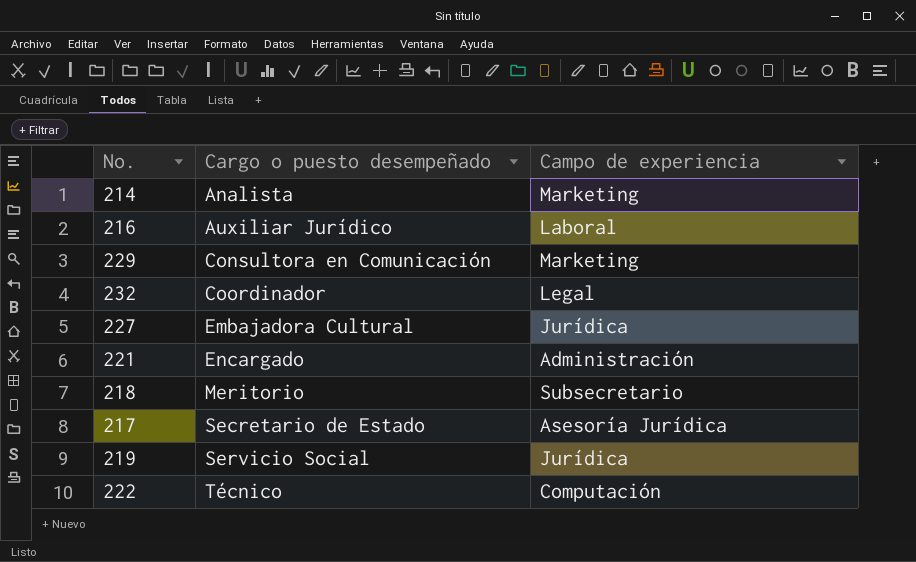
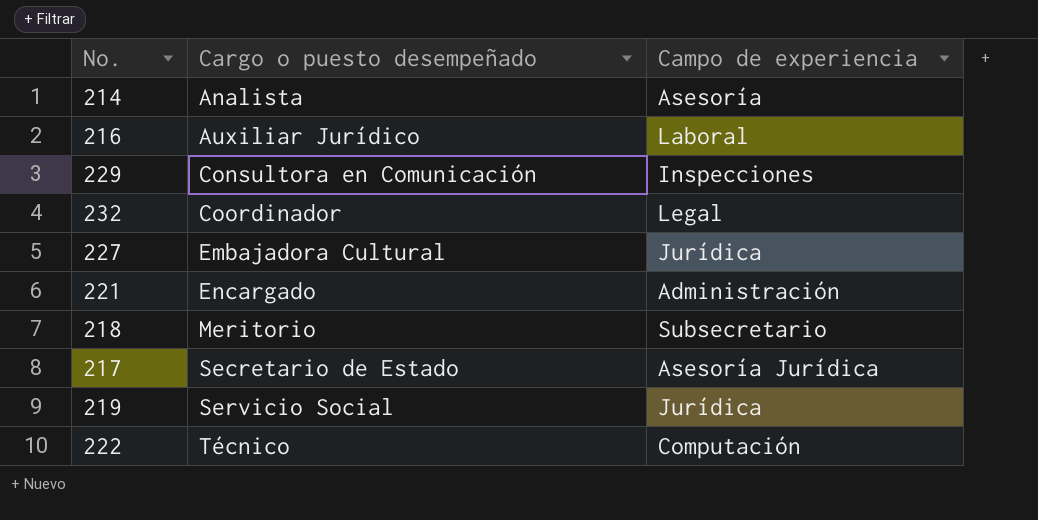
214 | Campo de experiencia: Marketing -> Asesoría
229 | Campo de experiencia: Marketing -> Inspecciones

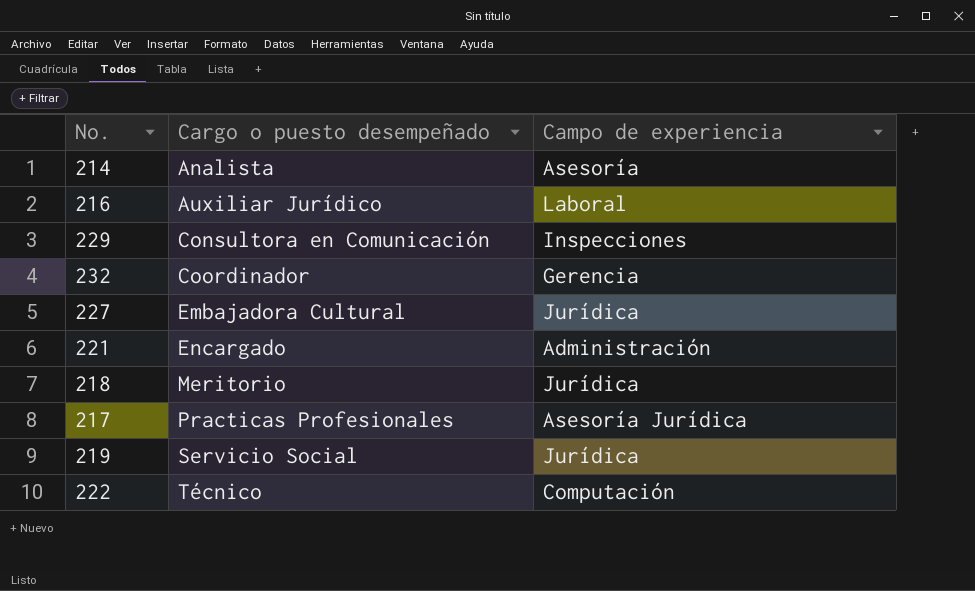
232 | Campo de experiencia: Legal -> Gerencia
218 | Campo de experiencia: Subsecretario -> Jurídica
217 | Cargo o puesto desempeñado: Secretario de Estado -> Practicas Profesionales

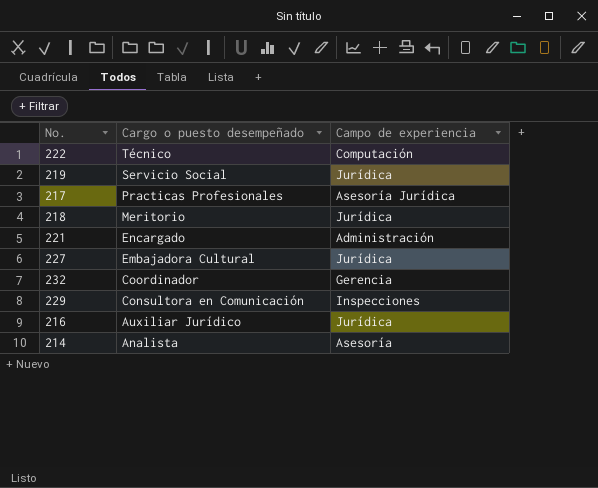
row order: Cargo o puesto desempeñado ascending -> Cargo o puesto desempeñado descending
216 | Campo de experiencia: Laboral -> Jurídica

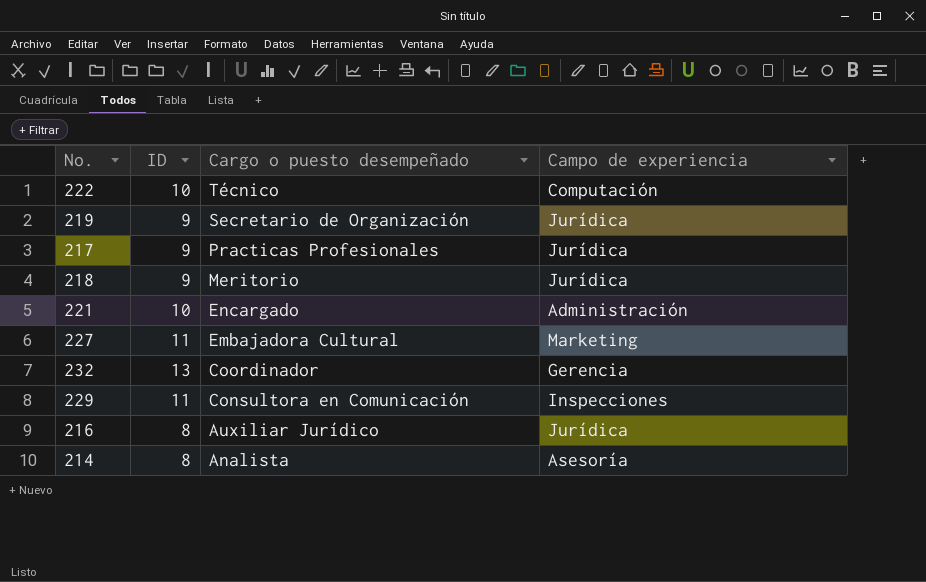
column ID | position: none -> 2
219 | Cargo o puesto desempeñado: Servicio Social -> Secretario de Organización
217 | Campo de experiencia: Asesoría Jurídica -> Jurídica
227 | Campo de experiencia: Jurídica -> Marketing

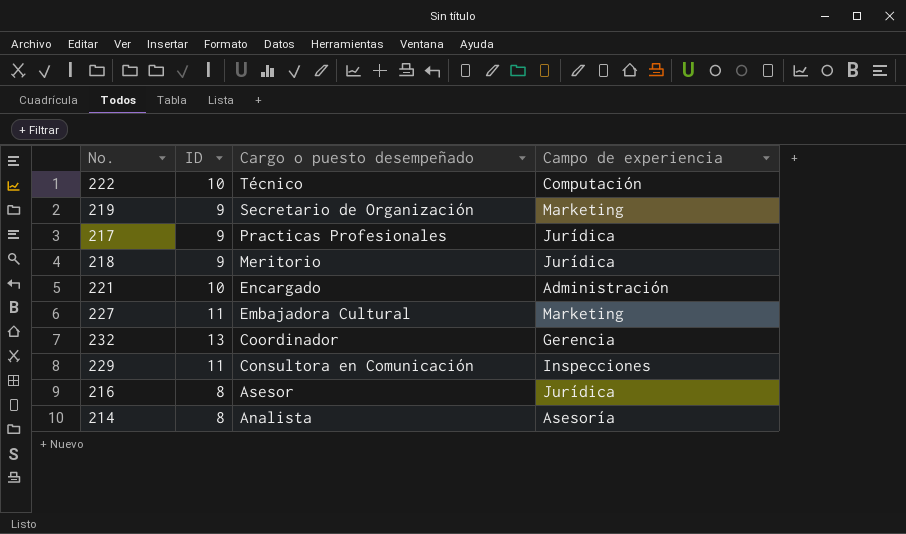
219 | Campo de experiencia: Jurídica -> Marketing
216 | Cargo o puesto desempeñado: Auxiliar Jurídico -> Asesor

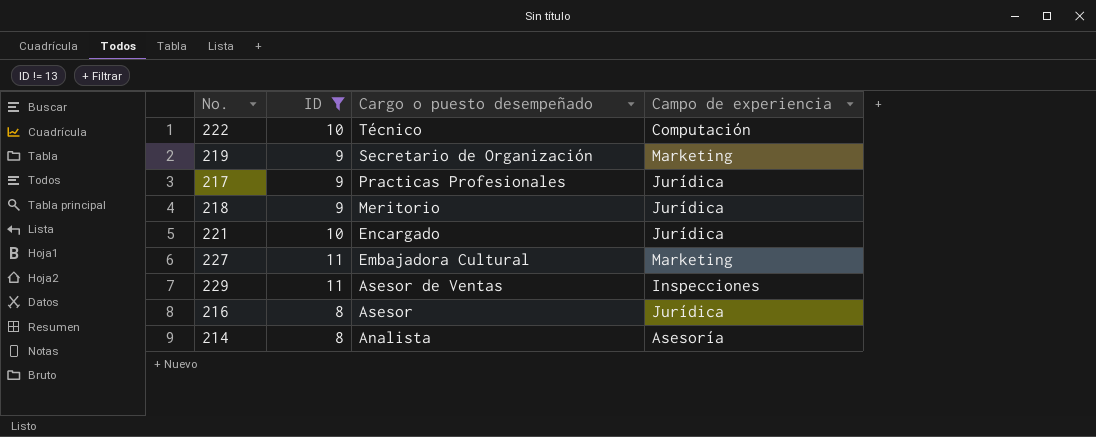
filter: none -> ID != 13
221 | Campo de experiencia: Administración -> Jurídica
229 | Cargo o puesto desempeñado: Consultora en Comunicación -> Asesor de Ventas

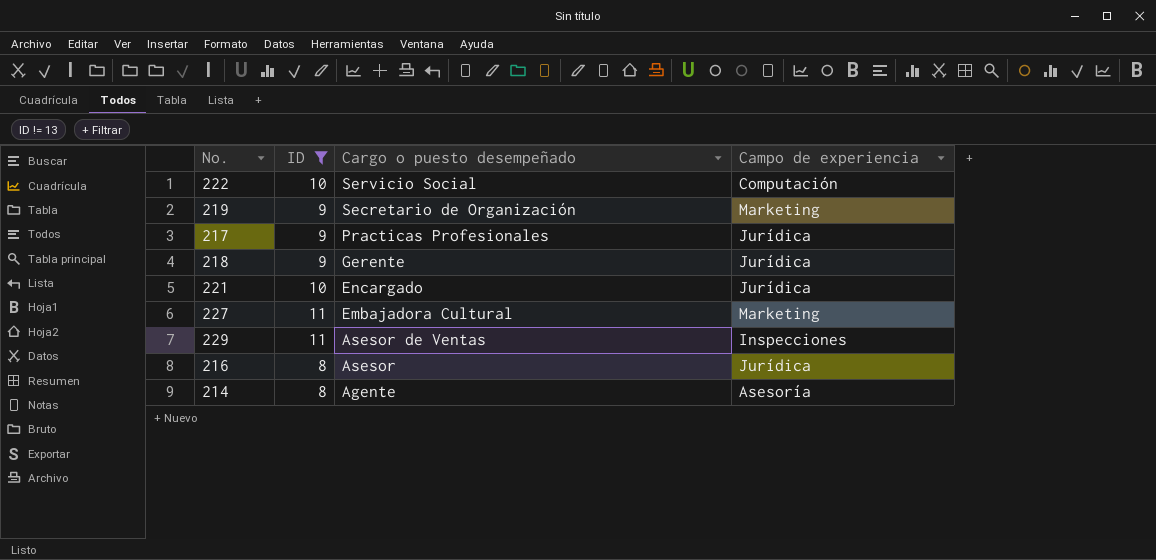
222 | Cargo o puesto desempeñado: Técnico -> Servicio Social
218 | Cargo o puesto desempeñado: Meritorio -> Gerente
214 | Cargo o puesto desempeñado: Analista -> Agente

